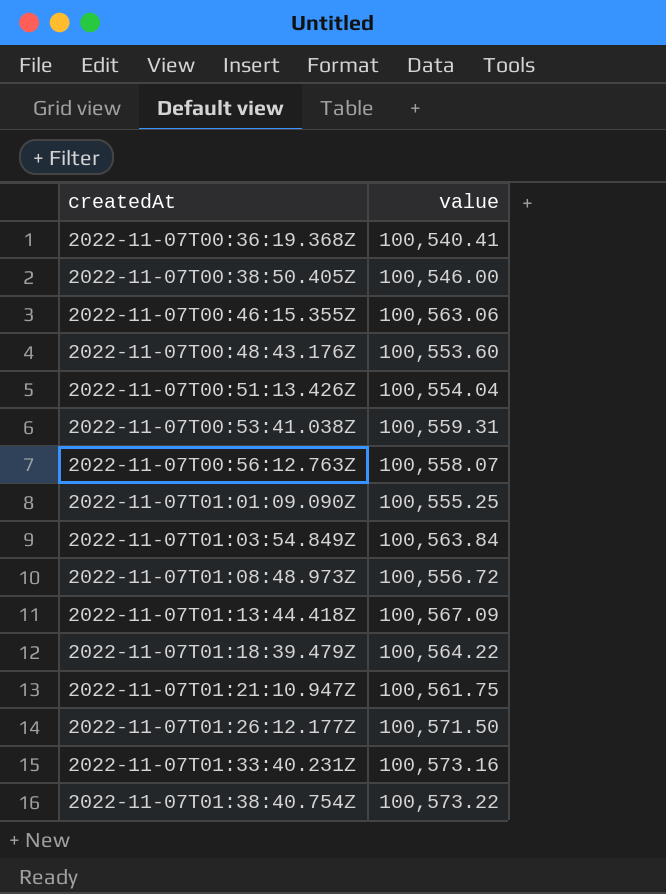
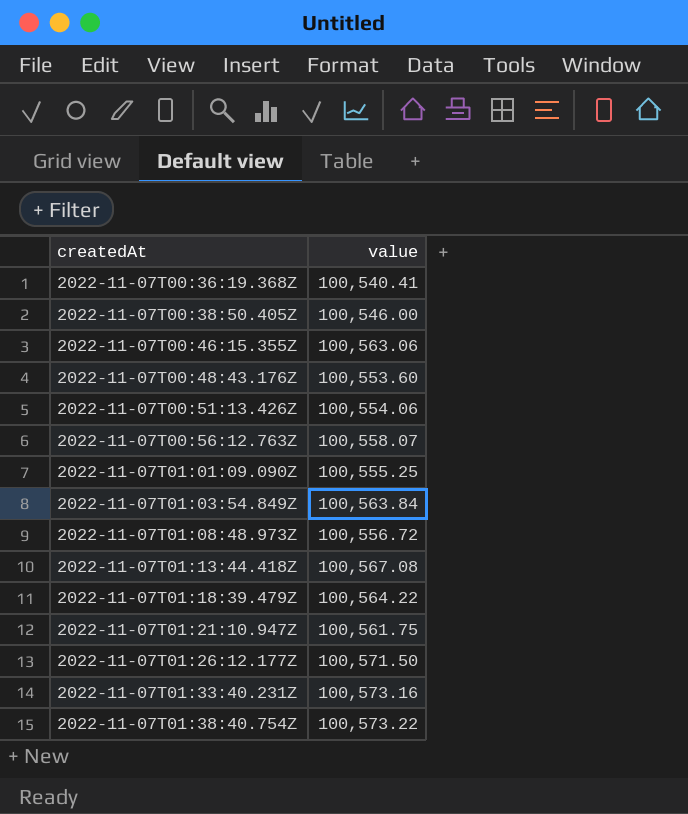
row 2022-11-07T00:53:41.038Z: 100,559.31 -> none
2022-11-07T00:51:13.426Z | value: 100,554.04 -> 100,554.06
2022-11-07T01:13:44.418Z | value: 100,567.09 -> 100,567.08

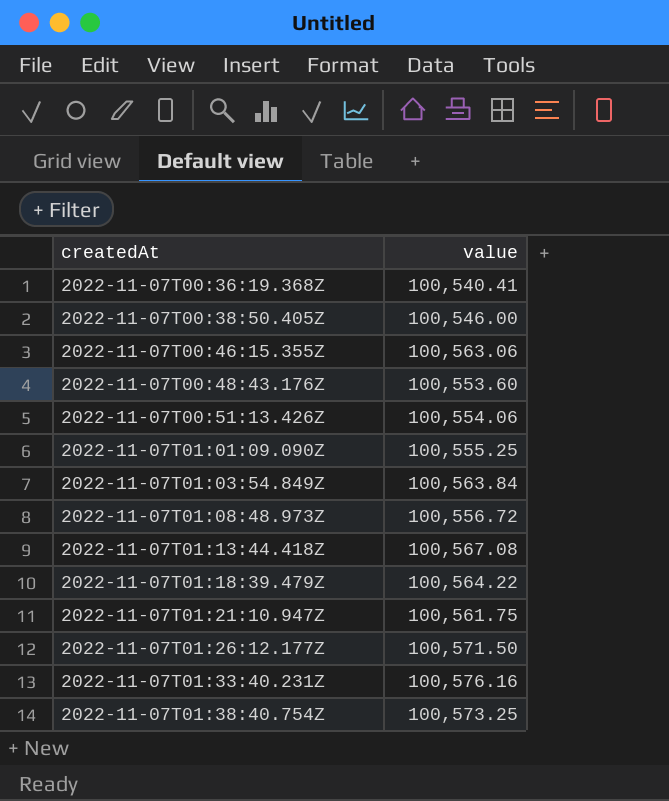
row 2022-11-07T00:56:12.763Z: 100,558.07 -> none
2022-11-07T01:33:40.231Z | value: 100,573.16 -> 100,576.16
2022-11-07T01:38:40.754Z | value: 100,573.22 -> 100,573.25

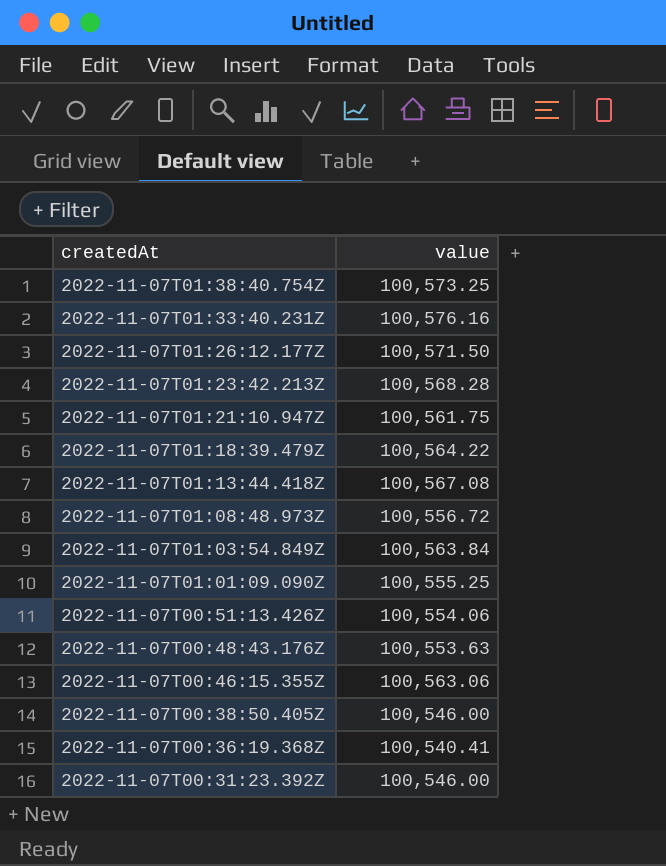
row order: createdAt ascending -> createdAt descending
row 2022-11-07T01:23:42.213Z: none -> 100,568.28
2022-11-07T00:48:43.176Z | value: 100,553.60 -> 100,553.63
row 2022-11-07T00:31:23.392Z: none -> 100,546.00

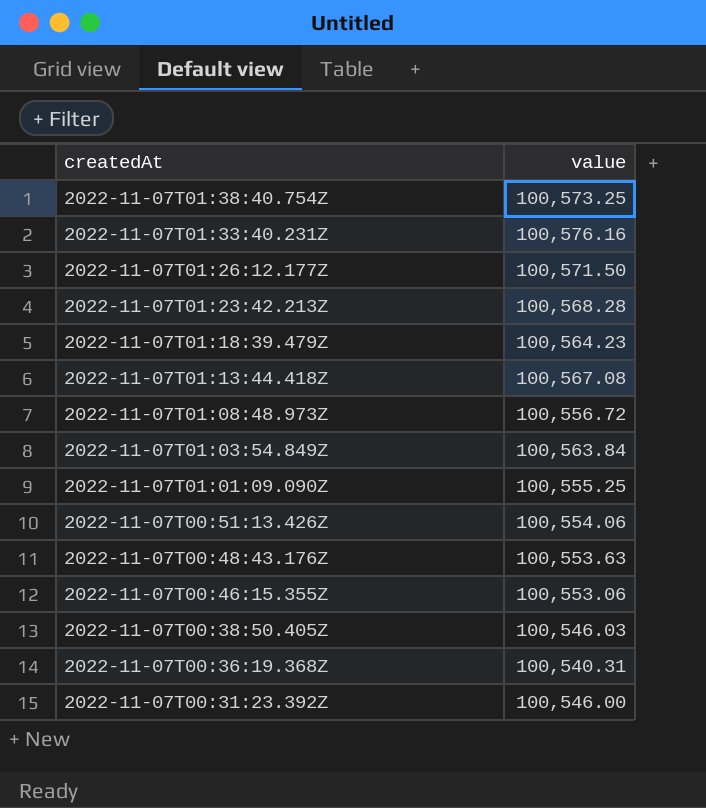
row 2022-11-07T01:21:10.947Z: 100,561.75 -> none
2022-11-07T01:18:39.479Z | value: 100,564.22 -> 100,564.23
2022-11-07T00:46:15.355Z | value: 100,563.06 -> 100,553.06
2022-11-07T00:38:50.405Z | value: 100,546.00 -> 100,546.03
2022-11-07T00:36:19.368Z | value: 100,540.41 -> 100,540.31

